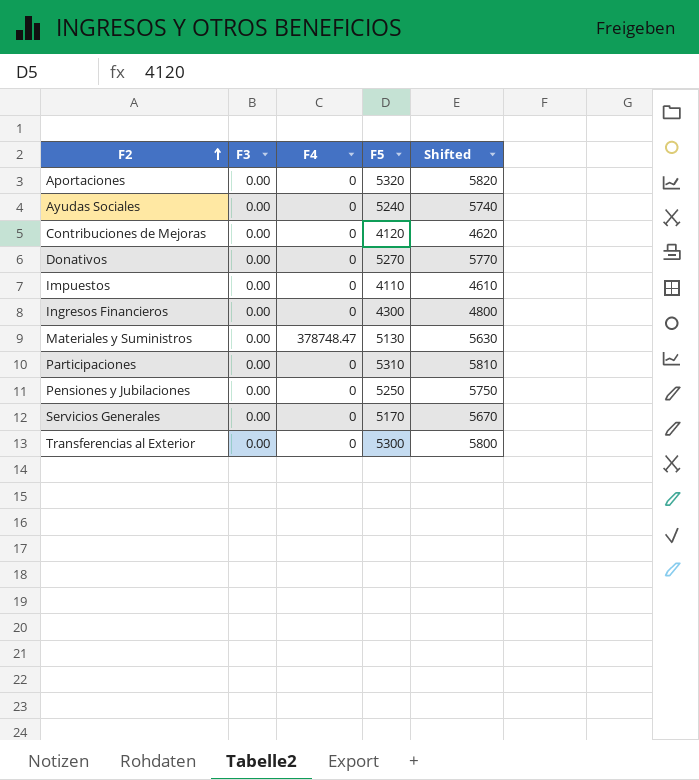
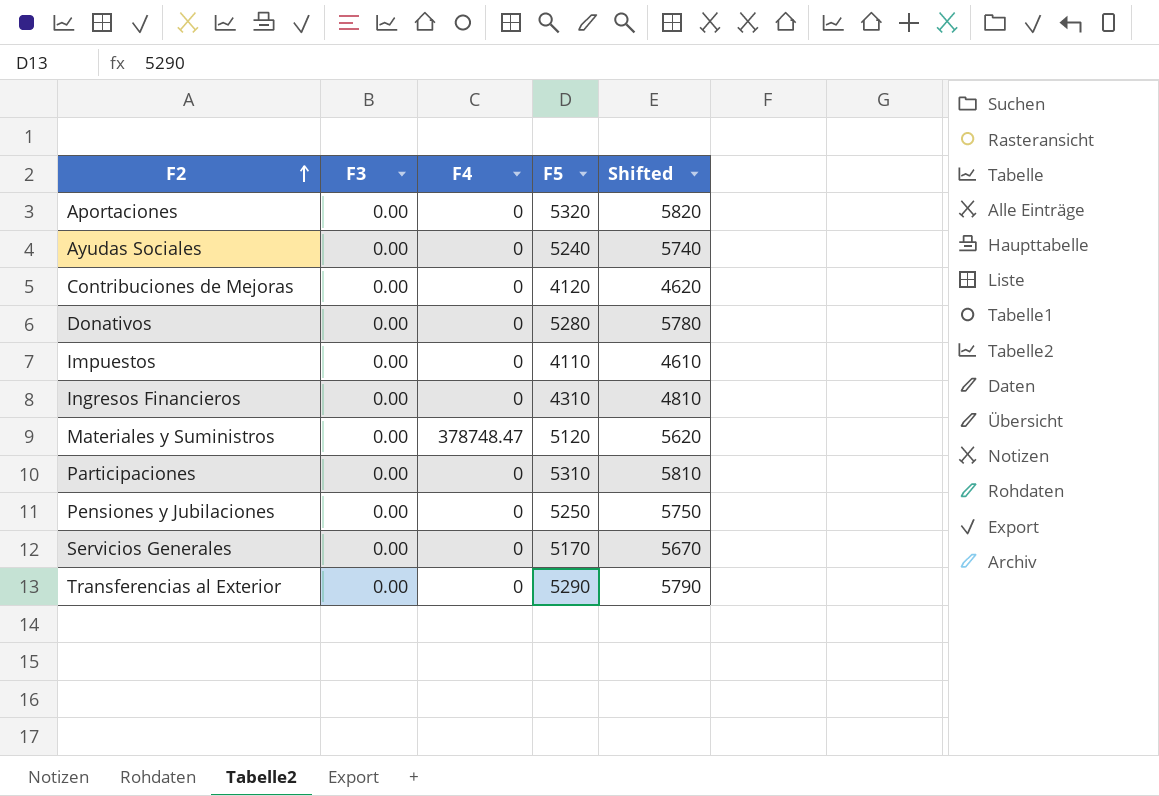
Donativos | F5: 5270 -> 5280
Donativos | Shifted: 5770 -> 5780
Ingresos Financieros | F5: 4300 -> 4310
Ingresos Financieros | Shifted: 4800 -> 4810
Materiales y Suministros | F5: 5130 -> 5120
Materiales y Suministros | Shifted: 5630 -> 5620
Transferencias al Exterior | F5: 5300 -> 5290
Transferencias al Exterior | Shifted: 5800 -> 5790

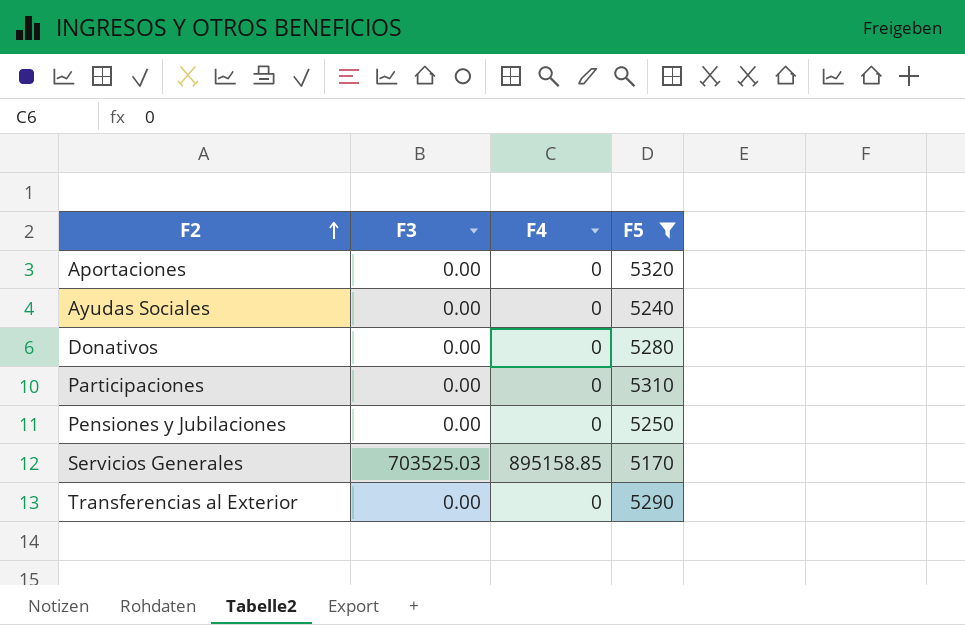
filter: none -> F5 >= 5170
column Shifted | formula: [F5] + 500 -> none
Servicios Generales | F3: 0.00 -> 703525.03
Servicios Generales | F4: 0 -> 895158.85

